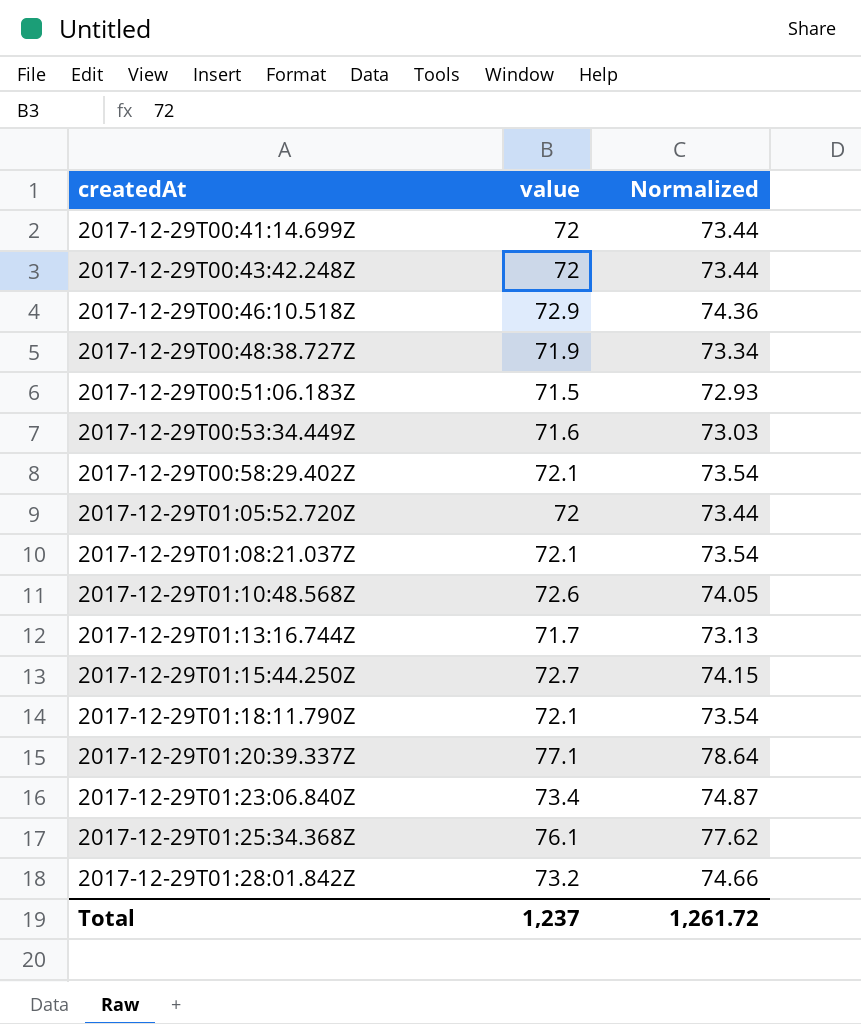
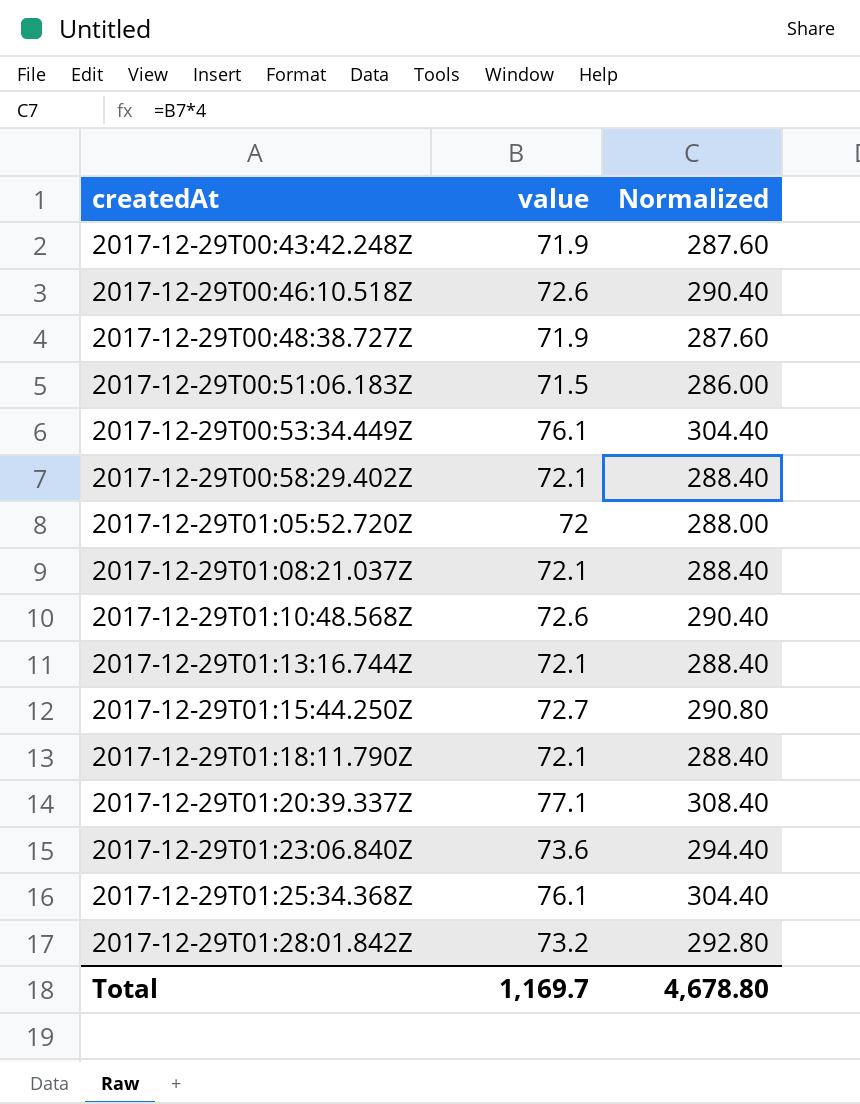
column Normalized | formula: [value] * 1.02 -> [value] * 4
row 2017-12-29T00:41:14.699Z: 72 | 73.44 -> none
2017-12-29T00:43:42.248Z | value: 72 -> 71.9
2017-12-29T00:46:10.518Z | value: 72.9 -> 72.6
2017-12-29T00:53:34.449Z | value: 71.6 -> 76.1
2017-12-29T01:13:16.744Z | value: 71.7 -> 72.1
2017-12-29T01:23:06.840Z | value: 73.4 -> 73.6
Total | value: 1,237 -> 1,169.7
Total | Normalized: 1,261.72 -> 4,678.80

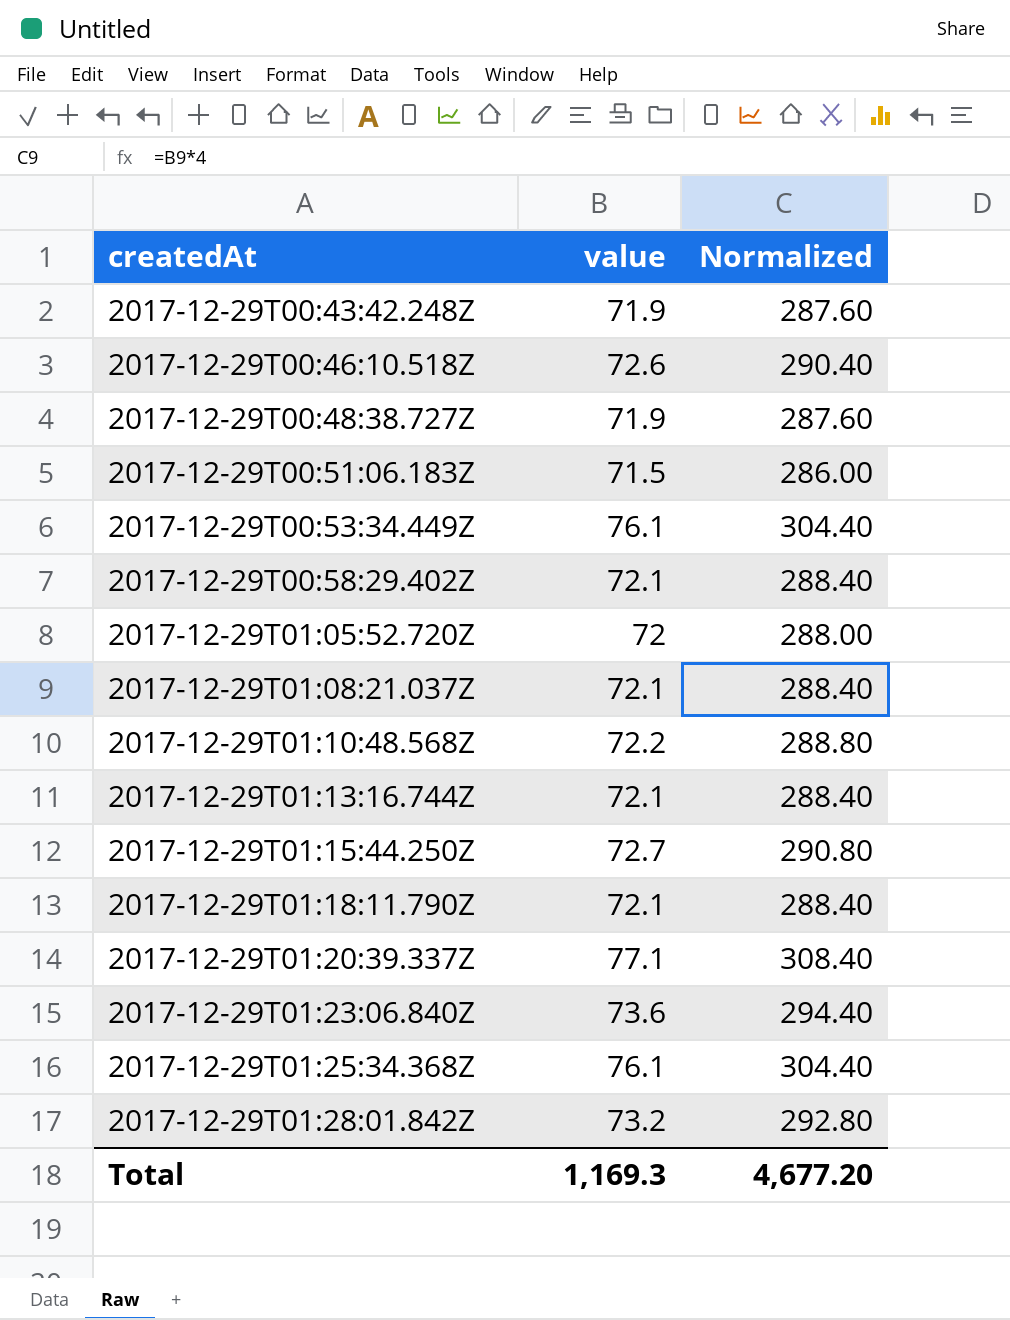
2017-12-29T01:10:48.568Z | value: 72.6 -> 72.2
2017-12-29T01:10:48.568Z | Normalized: 290.40 -> 288.80
Total | value: 1,169.7 -> 1,169.3
Total | Normalized: 4,678.80 -> 4,677.20

